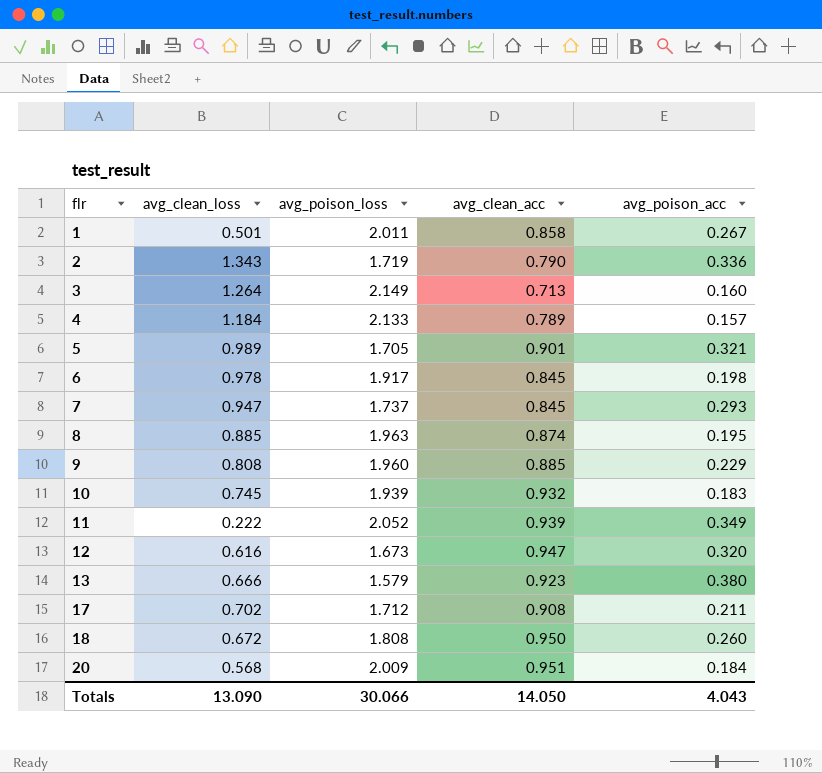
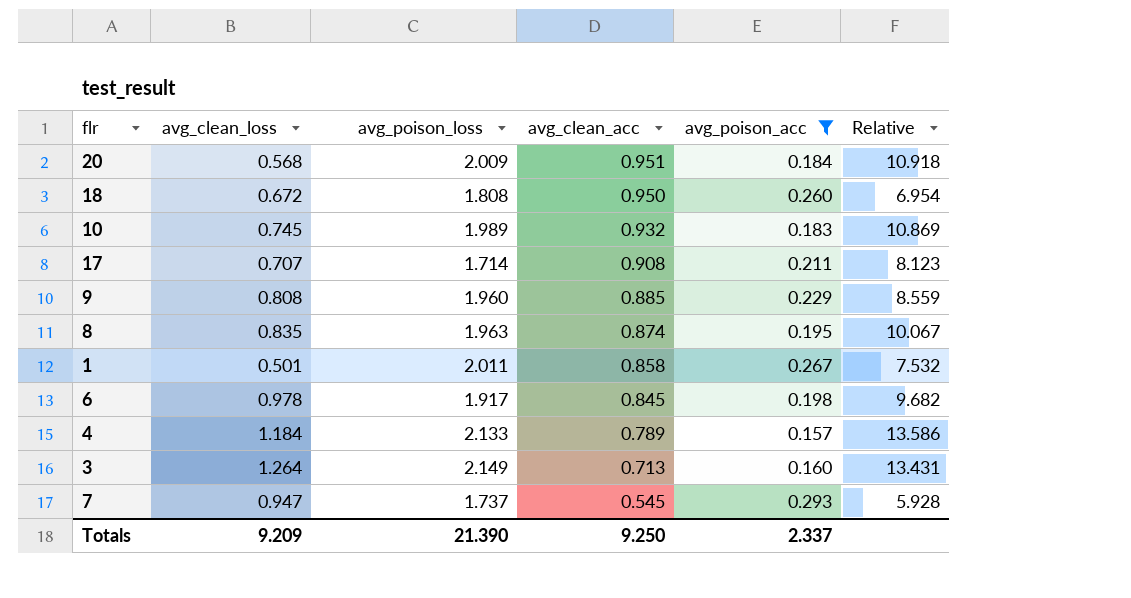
filter: none -> avg_poison_acc <= 0.293
row order: flr ascending -> avg_clean_acc descending
column Relative | formula: none -> [avg_poison_loss] / [avg_poison_acc]
10 | avg_poison_loss: 1.939 -> 1.989
17 | avg_clean_loss: 0.702 -> 0.707
17 | avg_poison_loss: 1.712 -> 1.714
8 | avg_clean_loss: 0.885 -> 0.835
7 | avg_clean_acc: 0.845 -> 0.545
Totals | avg_clean_loss: 13.090 -> 9.209
Totals | avg_poison_loss: 30.066 -> 21.390
Totals | avg_clean_acc: 14.050 -> 9.250
Totals | avg_poison_acc: 4.043 -> 2.337

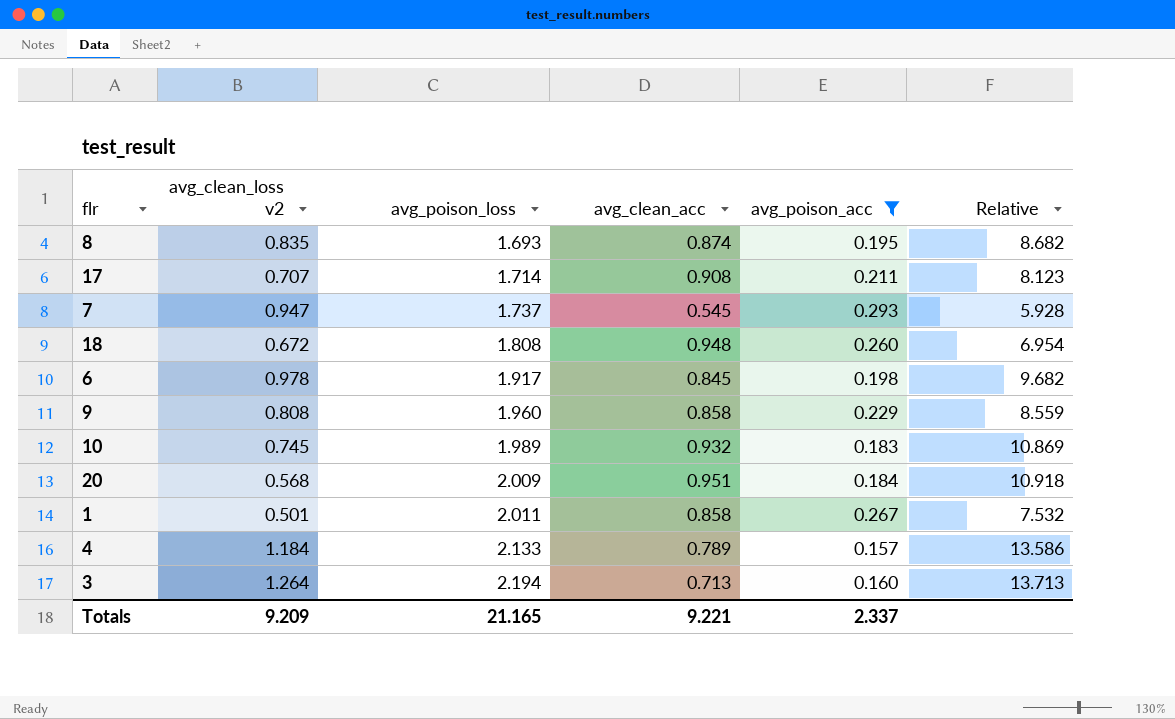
row order: avg_clean_acc descending -> avg_poison_loss ascending
column name: avg_clean_loss -> avg_clean_loss v2
8 | avg_poison_loss: 1.963 -> 1.693
8 | Relative: 10.067 -> 8.682
18 | avg_clean_acc: 0.950 -> 0.948
9 | avg_clean_acc: 0.885 -> 0.858
3 | avg_poison_loss: 2.149 -> 2.194
3 | Relative: 13.431 -> 13.713
Totals | avg_poison_loss: 21.390 -> 21.165
Totals | avg_clean_acc: 9.250 -> 9.221

